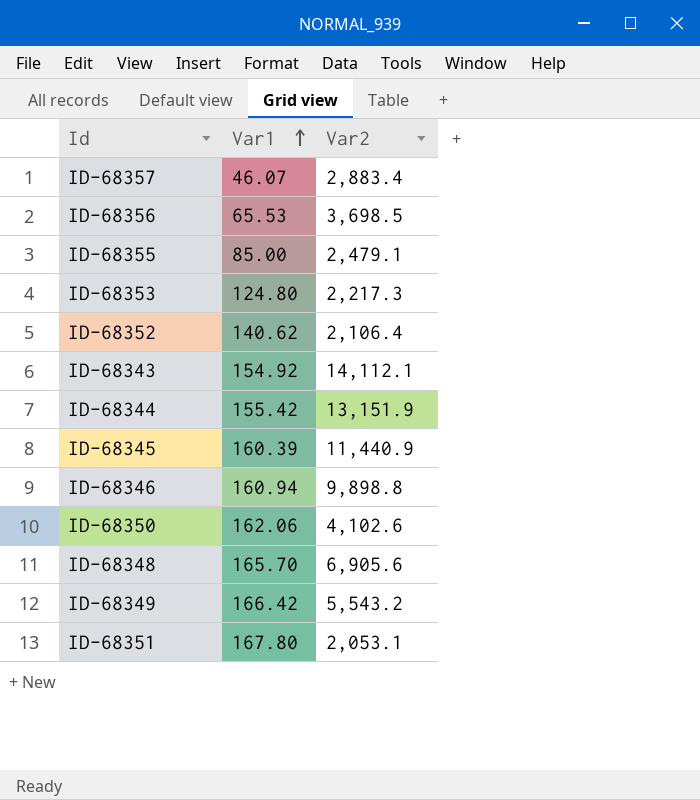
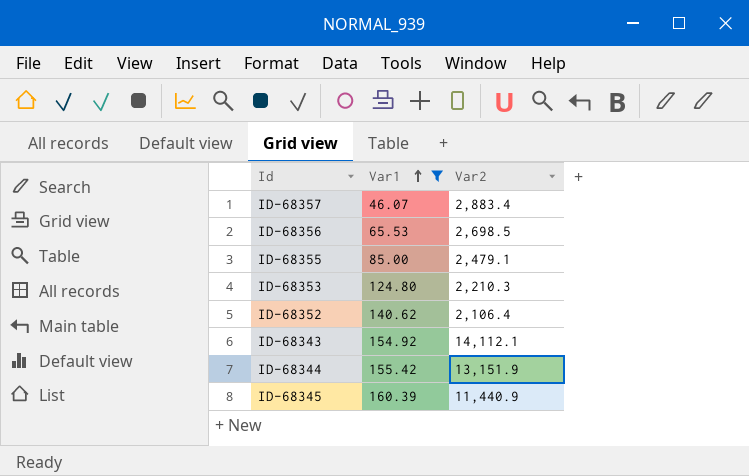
filter: none -> Var1 <= 160.39
ID-68356 | Var2: 3,698.5 -> 2,698.5
ID-68353 | Var2: 2,217.3 -> 2,210.3

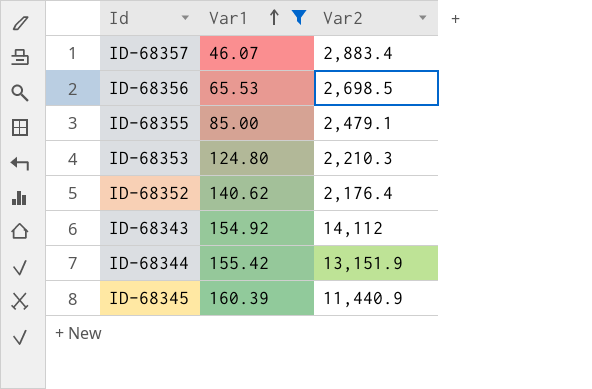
ID-68352 | Var2: 2,106.4 -> 2,176.4
ID-68343 | Var2: 14,112.1 -> 14,112

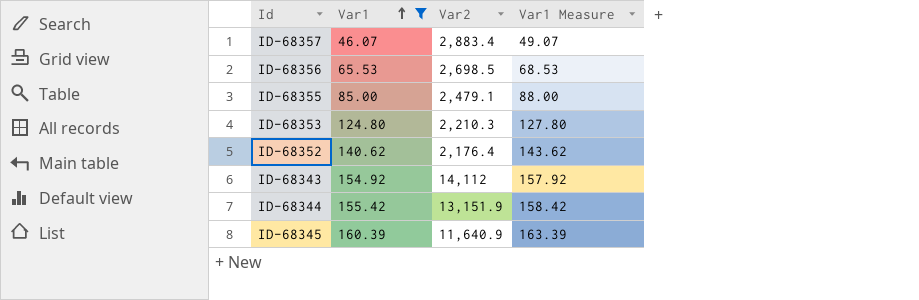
column Var1 Measure | formula: none -> [Var1] + 3
ID-68345 | Var2: 11,440.9 -> 11,640.9

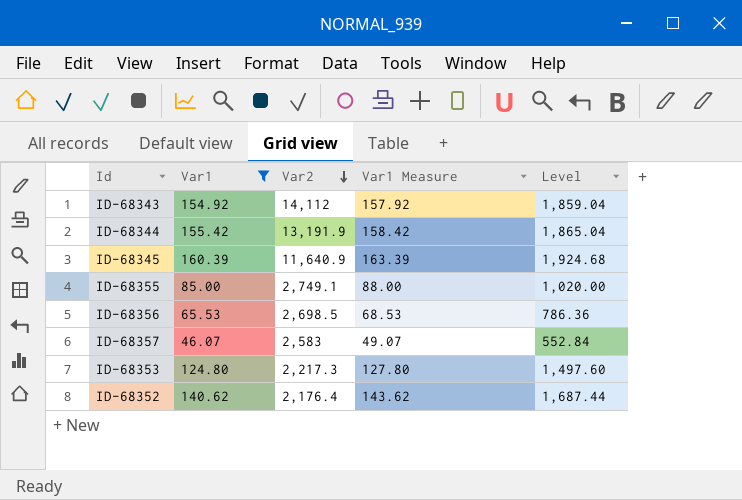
row order: Var1 ascending -> Var2 descending
column Level | formula: none -> [Var1] * 12
ID-68344 | Var2: 13,151.9 -> 13,191.9
ID-68355 | Var2: 2,479.1 -> 2,749.1
ID-68357 | Var2: 2,883.4 -> 2,583
ID-68353 | Var2: 2,210.3 -> 2,217.3

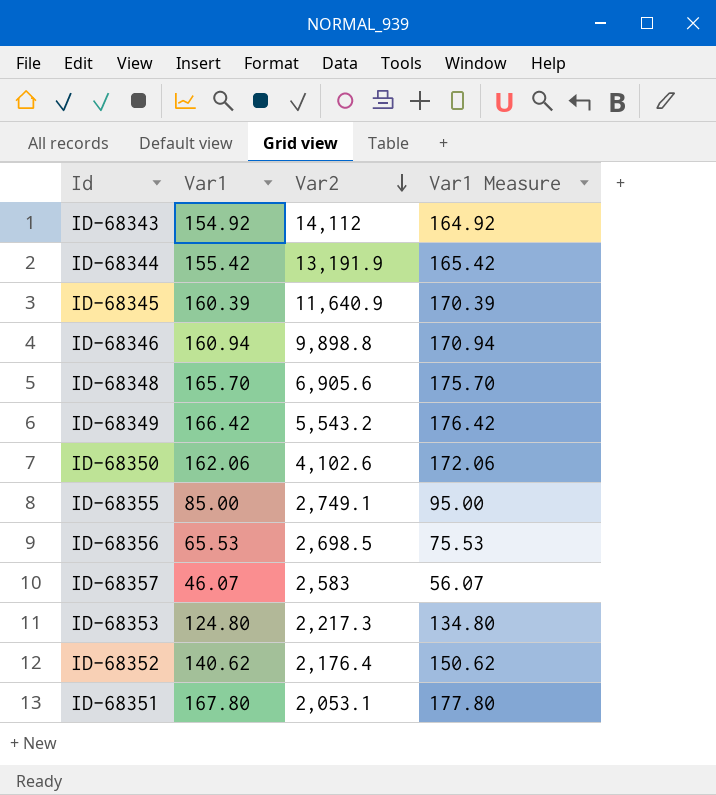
filter: Var1 <= 160.39 -> none
column Level | formula: [Var1] * 12 -> none
column Var1 Measure | formula: [Var1] + 3 -> [Var1] + 10

